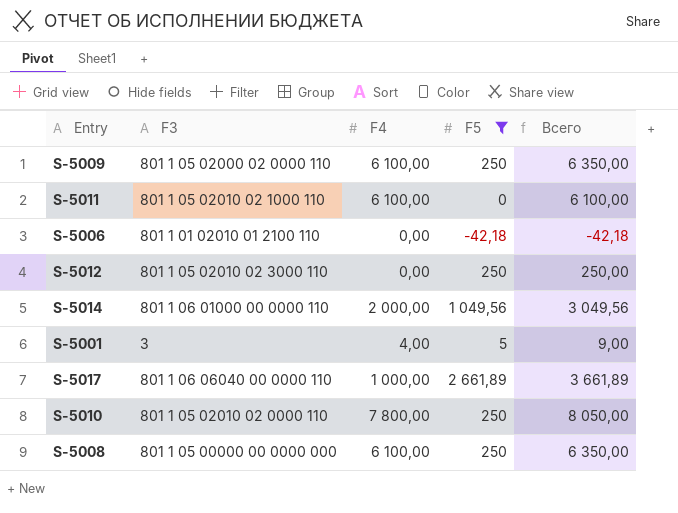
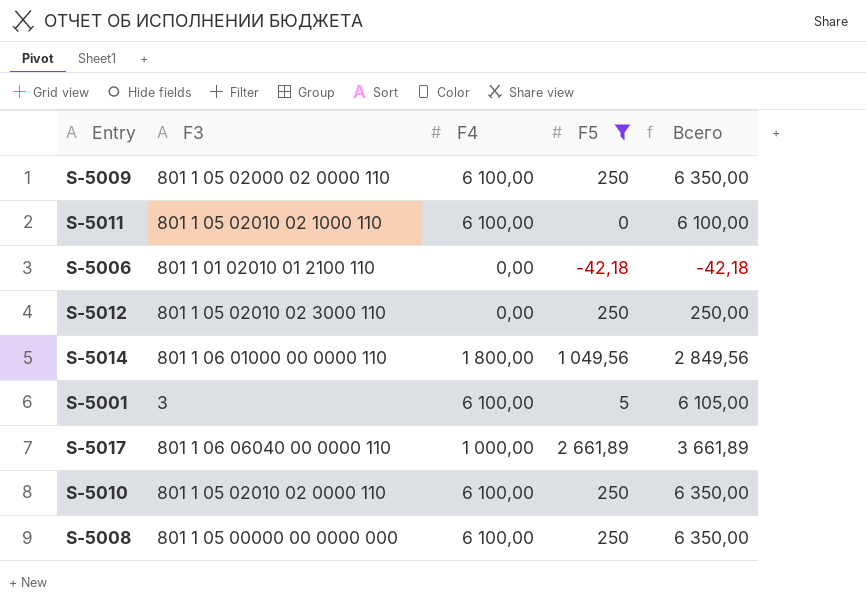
S-5014 | F4: 2 000,00 -> 1 800,00
S-5014 | Всего: 3 049,56 -> 2 849,56
S-5001 | F4: 4,00 -> 6 100,00
S-5001 | Всего: 9,00 -> 6 105,00
S-5010 | F4: 7 800,00 -> 6 100,00
S-5010 | Всего: 8 050,00 -> 6 350,00

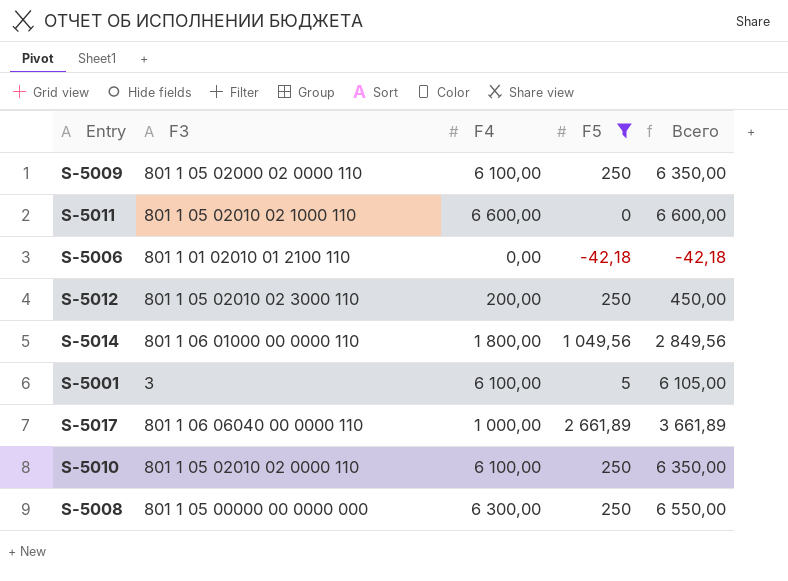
S-5011 | F4: 6 100,00 -> 6 600,00
S-5011 | Всего: 6 100,00 -> 6 600,00
S-5012 | F4: 0,00 -> 200,00
S-5012 | Всего: 250,00 -> 450,00
S-5008 | F4: 6 100,00 -> 6 300,00
S-5008 | Всего: 6 350,00 -> 6 550,00

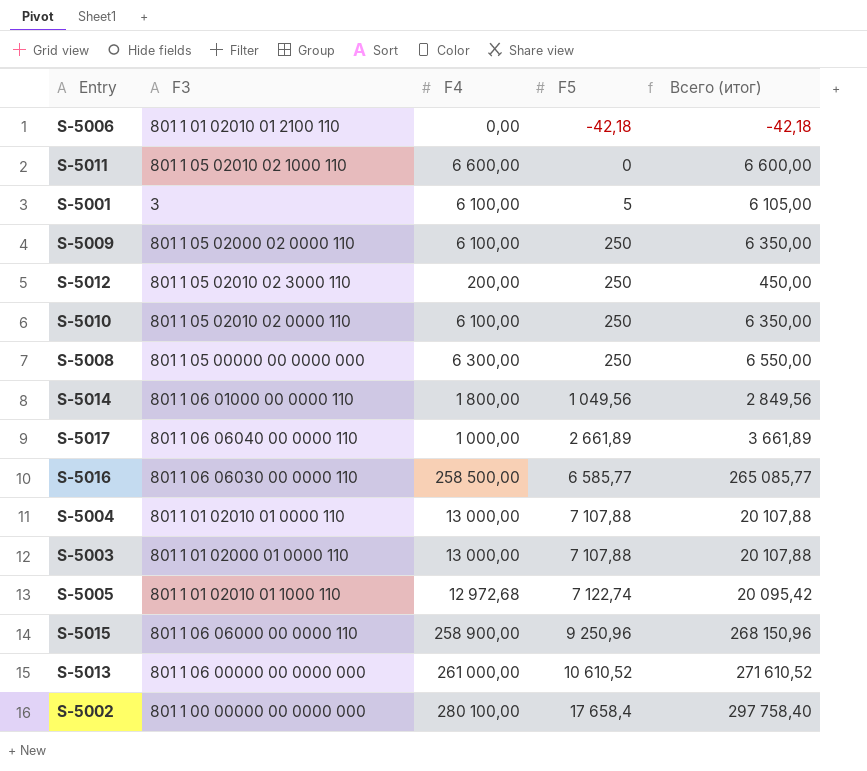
filter: F5 <= 2 661,89 -> none
row order: none -> F5 ascending
column name: Всего -> Всего (итог)

